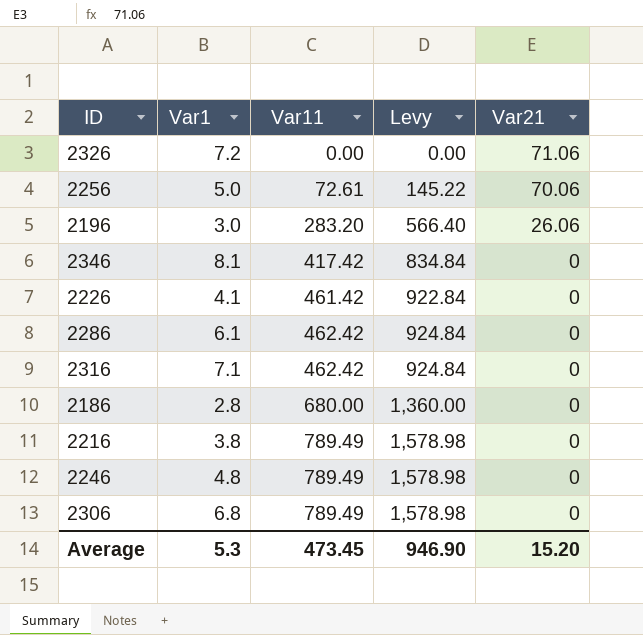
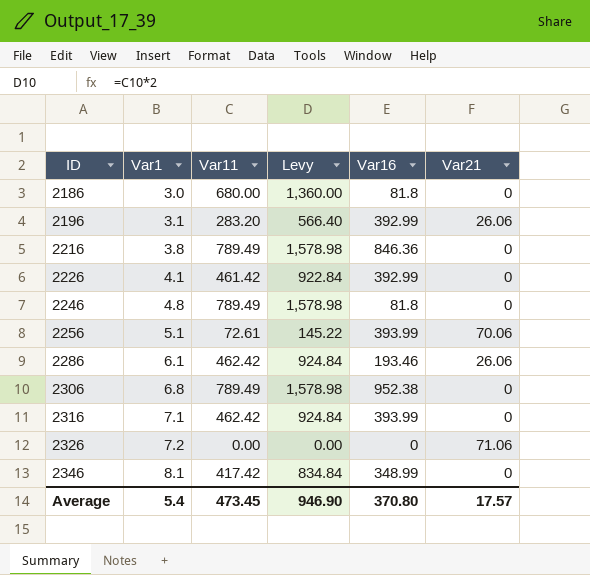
row order: Var11 ascending -> ID ascending
column Var16 | position: none -> 5
2186 | Var1: 2.8 -> 3.0
2196 | Var1: 3.0 -> 3.1
2256 | Var1: 5.0 -> 5.1
2286 | Var21: 0 -> 26.06
Average | Var1: 5.3 -> 5.4
Average | Var21: 15.20 -> 17.57

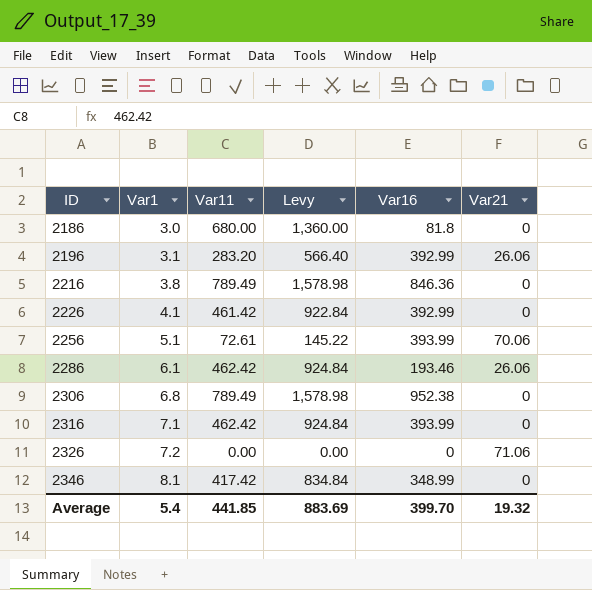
row 2246: 4.8 | 789.49 | 1,578.98 | 81.8 | 0 -> none
Average | Var11: 473.45 -> 441.85
Average | Levy: 946.90 -> 883.69
Average | Var16: 370.80 -> 399.70
Average | Var21: 17.57 -> 19.32

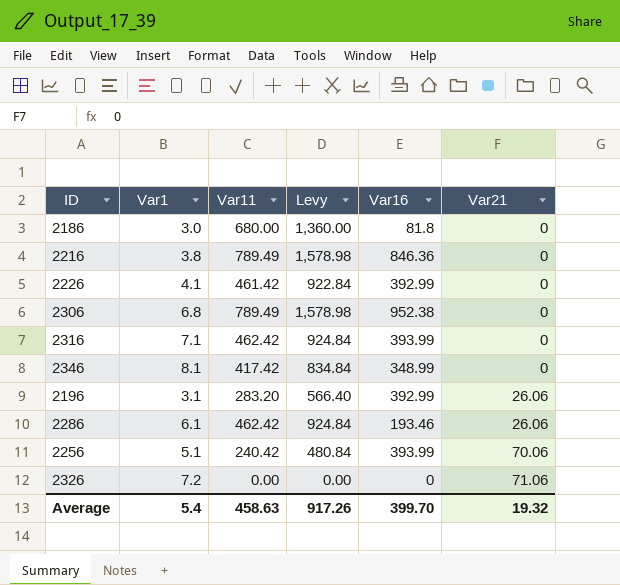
row order: ID ascending -> Var21 ascending
2256 | Var11: 72.61 -> 240.42
2256 | Levy: 145.22 -> 480.84
Average | Var11: 441.85 -> 458.63
Average | Levy: 883.69 -> 917.26

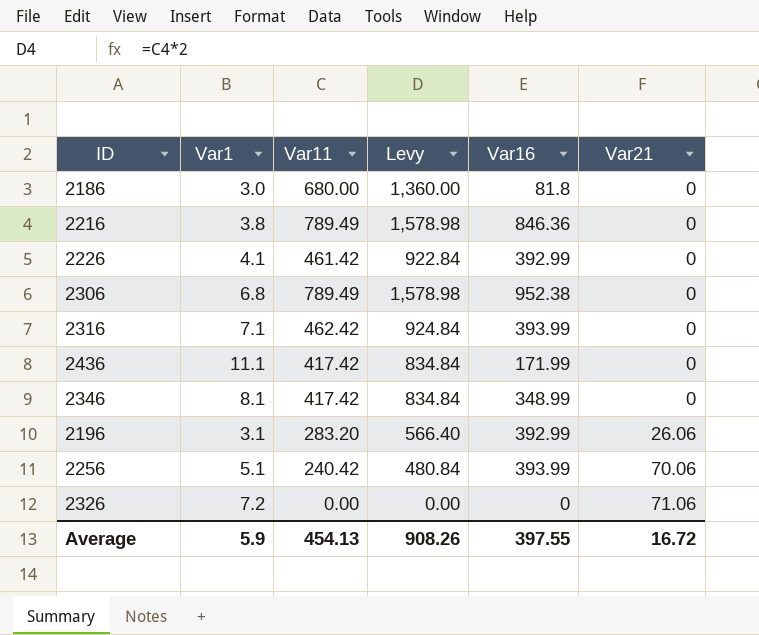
row 2286: 6.1 | 462.42 | 924.84 | 193.46 | 26.06 -> none
row 2436: none -> 11.1 | 417.42 | 834.84 | 171.99 | 0
Average | Var1: 5.4 -> 5.9
Average | Var11: 458.63 -> 454.13
Average | Levy: 917.26 -> 908.26
Average | Var16: 399.70 -> 397.55
Average | Var21: 19.32 -> 16.72

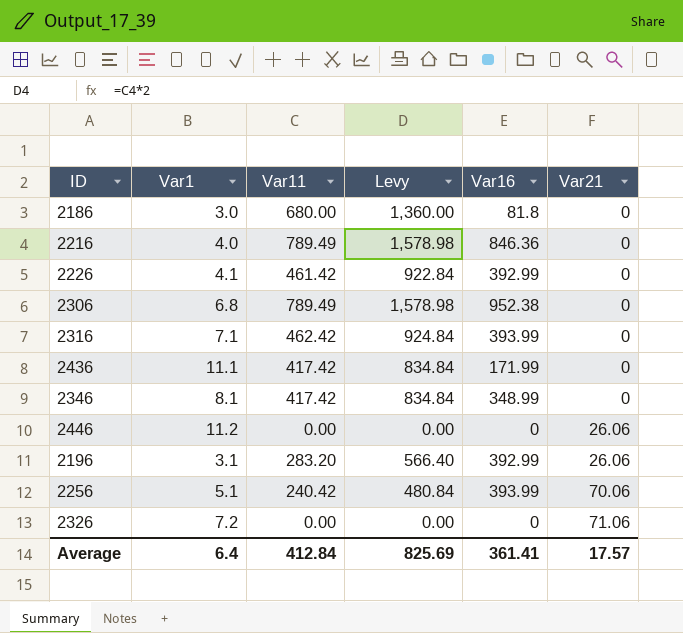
2216 | Var1: 3.8 -> 4.0
row 2446: none -> 11.2 | 0.00 | 0.00 | 0 | 26.06
Average | Var1: 5.9 -> 6.4
Average | Var11: 454.13 -> 412.84
Average | Levy: 908.26 -> 825.69
Average | Var16: 397.55 -> 361.41
Average | Var21: 16.72 -> 17.57

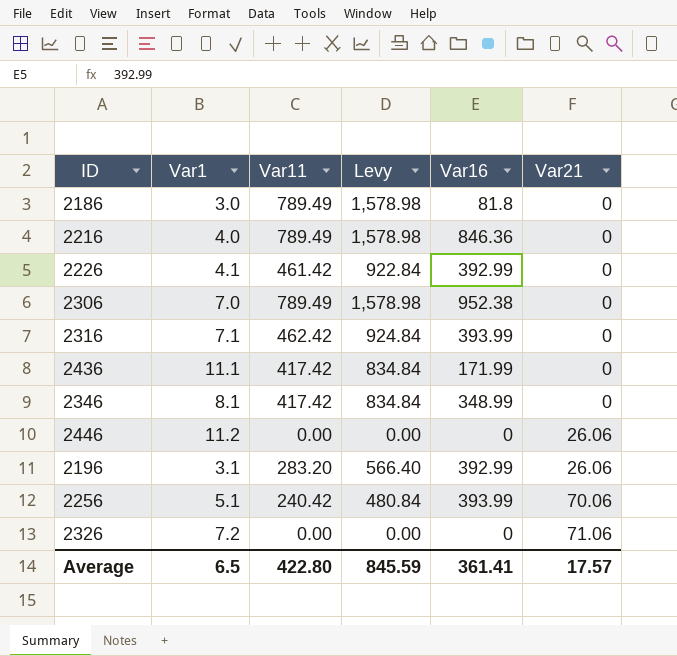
2186 | Var11: 680.00 -> 789.49
2186 | Levy: 1,360.00 -> 1,578.98
2306 | Var1: 6.8 -> 7.0
Average | Var1: 6.4 -> 6.5
Average | Var11: 412.84 -> 422.80
Average | Levy: 825.69 -> 845.59

